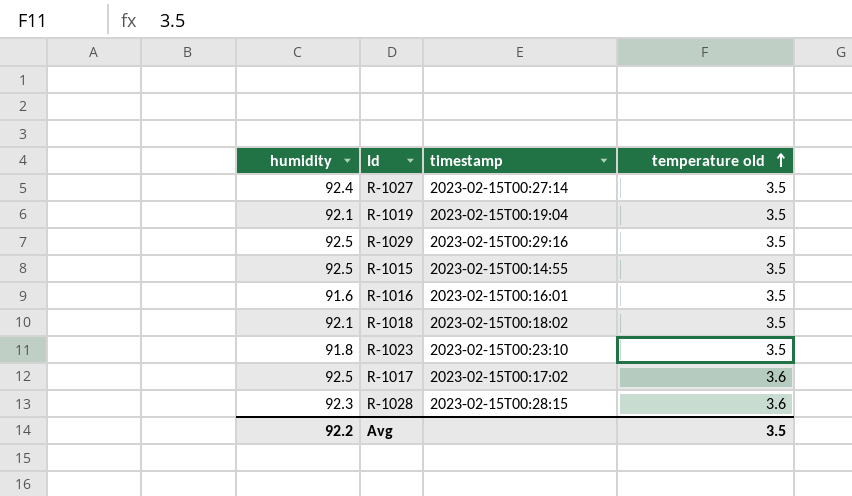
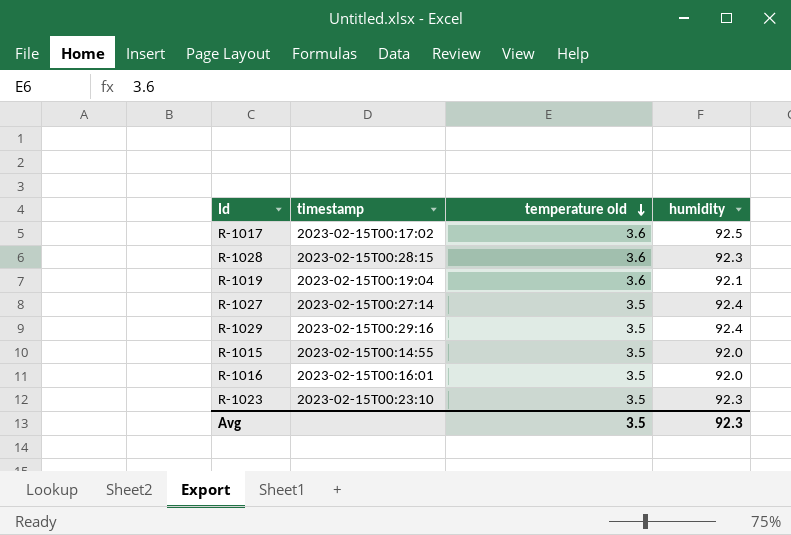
row order: temperature old ascending -> temperature old descending
column humidity | position: 1 -> 4
row R-1018: 92.1 | 2023-02-15T00:18:02 | 3.5 -> none
R-1019 | temperature old: 3.5 -> 3.6
R-1029 | humidity: 92.5 -> 92.4
R-1015 | humidity: 92.5 -> 92.0
R-1016 | humidity: 91.6 -> 92.0
R-1023 | humidity: 91.8 -> 92.3
Avg | humidity: 92.2 -> 92.3

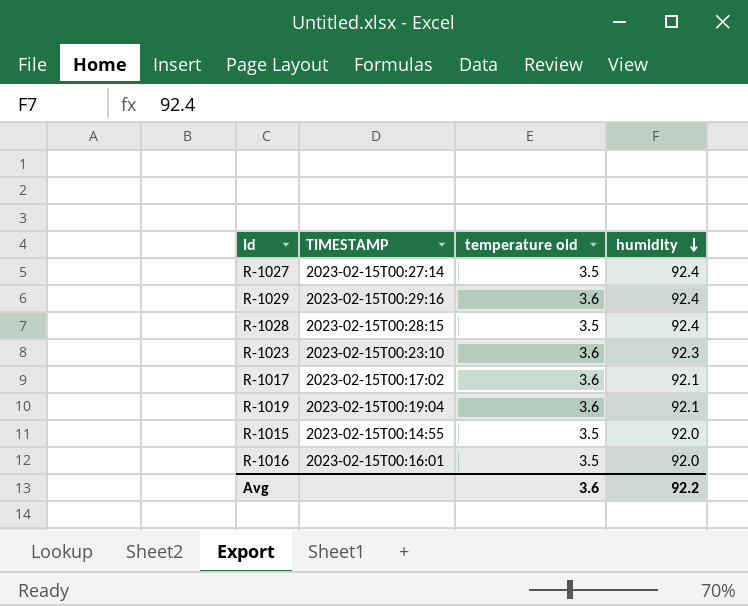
row order: temperature old descending -> humidity descending
column name: timestamp -> TIMESTAMP
R-1029 | temperature old: 3.5 -> 3.6
R-1028 | temperature old: 3.6 -> 3.5
R-1028 | humidity: 92.3 -> 92.4
R-1023 | temperature old: 3.5 -> 3.6
R-1017 | humidity: 92.5 -> 92.1
Avg | temperature old: 3.5 -> 3.6
Avg | humidity: 92.3 -> 92.2

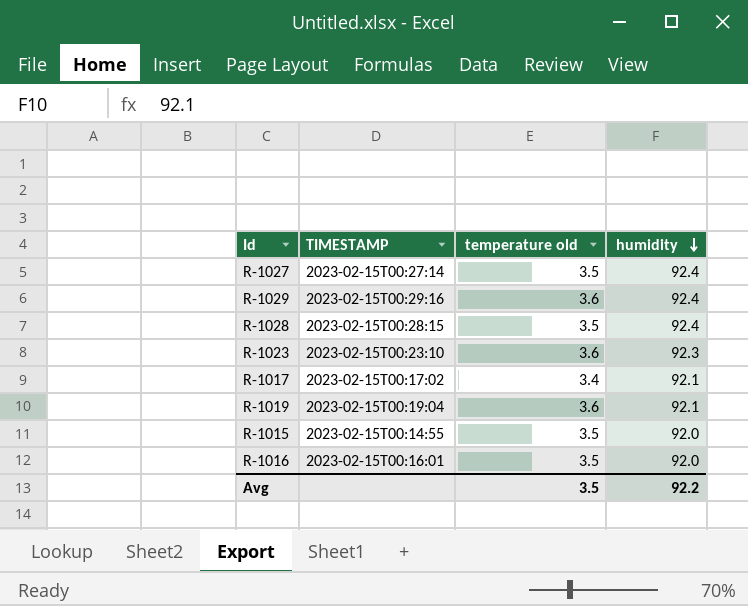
R-1017 | temperature old: 3.6 -> 3.4
Avg | temperature old: 3.6 -> 3.5

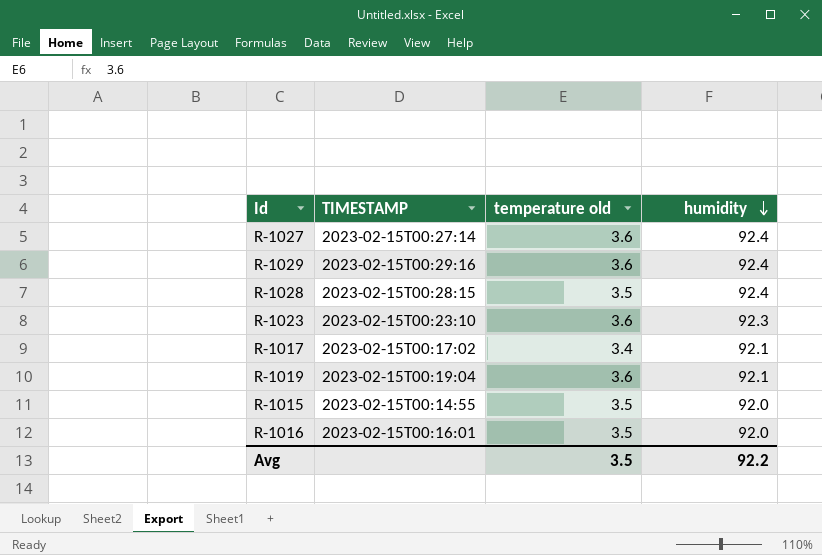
R-1027 | temperature old: 3.5 -> 3.6

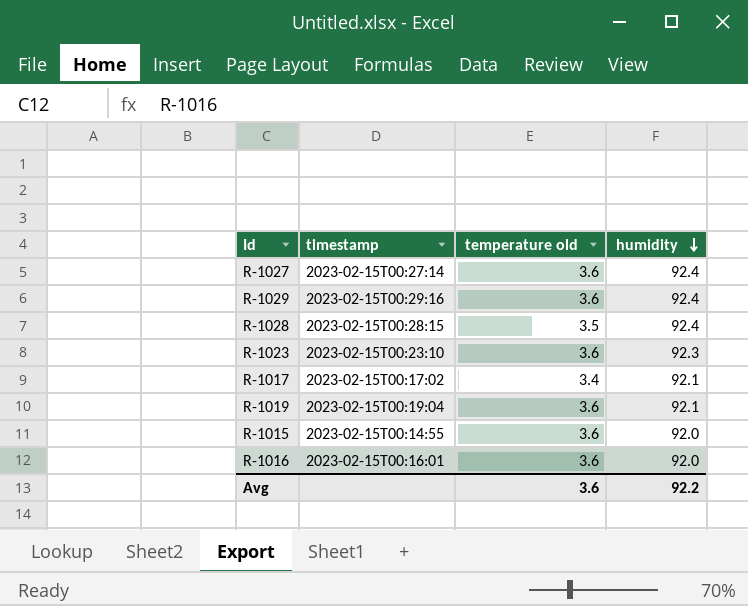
column name: TIMESTAMP -> timestamp
R-1015 | temperature old: 3.5 -> 3.6
R-1016 | temperature old: 3.5 -> 3.6
Avg | temperature old: 3.5 -> 3.6

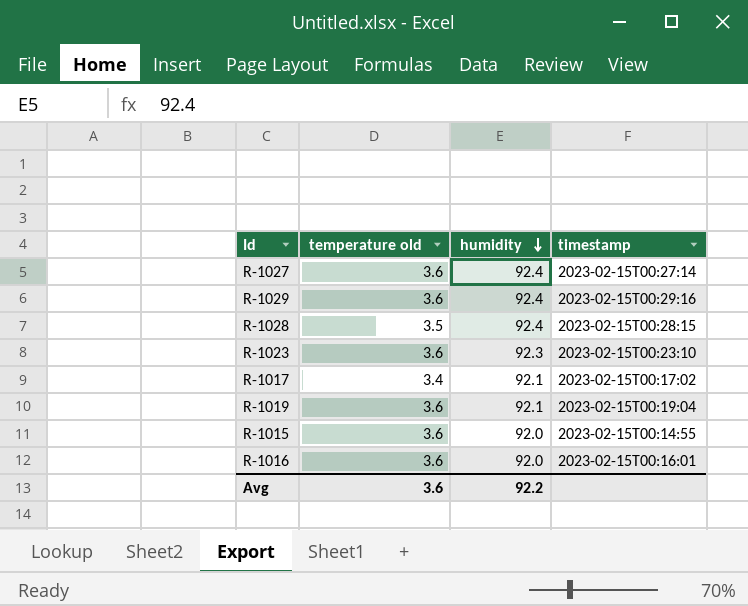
column timestamp | position: 2 -> 4

